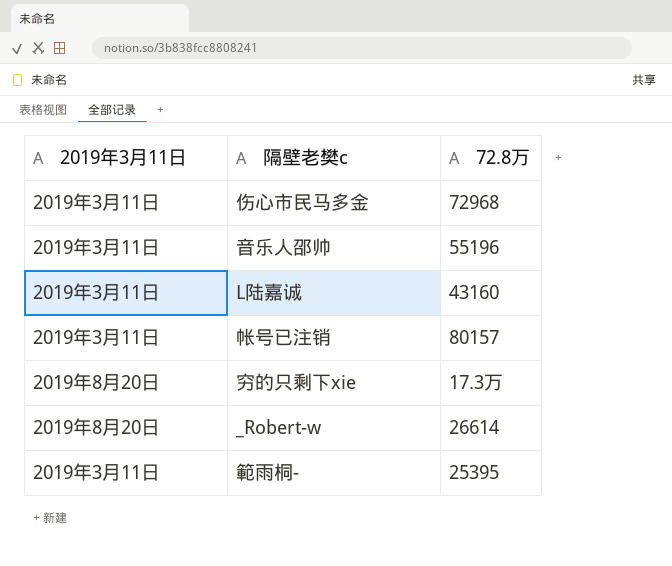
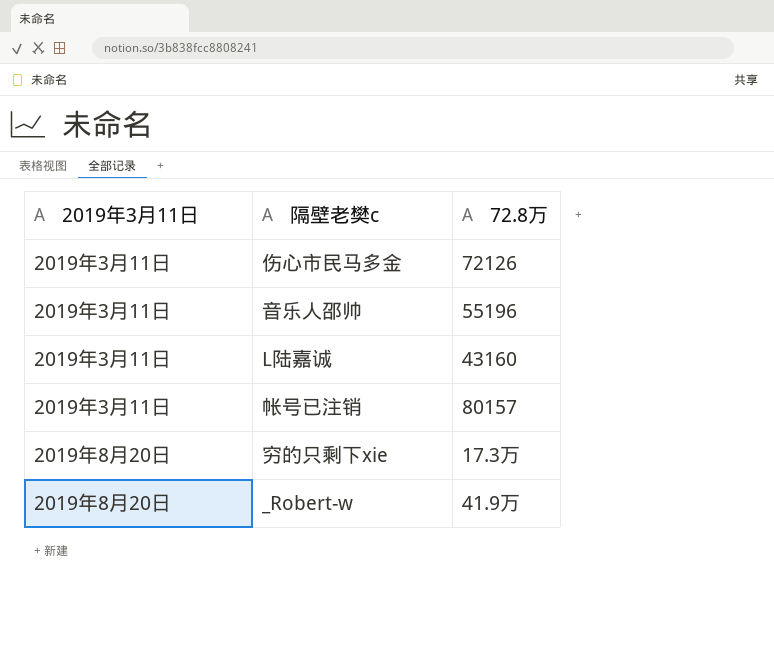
row 範雨桐-: 2019年3月11日 | 25395 -> none
伤心市民马多金 | 72.8万: 72968 -> 72126
_Robert-w | 72.8万: 26614 -> 41.9万

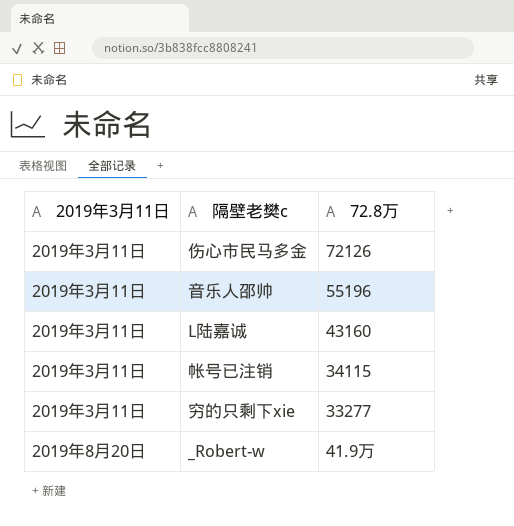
帐号已注销 | 72.8万: 80157 -> 34115
穷的只剩下xie | 2019年3月11日: 2019年8月20日 -> 2019年3月11日
穷的只剩下xie | 72.8万: 17.3万 -> 33277

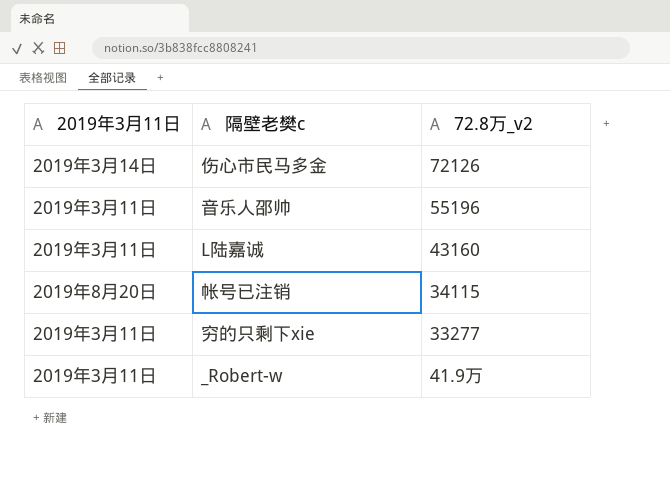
column name: 72.8万 -> 72.8万_v2
伤心市民马多金 | 2019年3月11日: 2019年3月11日 -> 2019年3月14日
帐号已注销 | 2019年3月11日: 2019年3月11日 -> 2019年8月20日
_Robert-w | 2019年3月11日: 2019年8月20日 -> 2019年3月11日

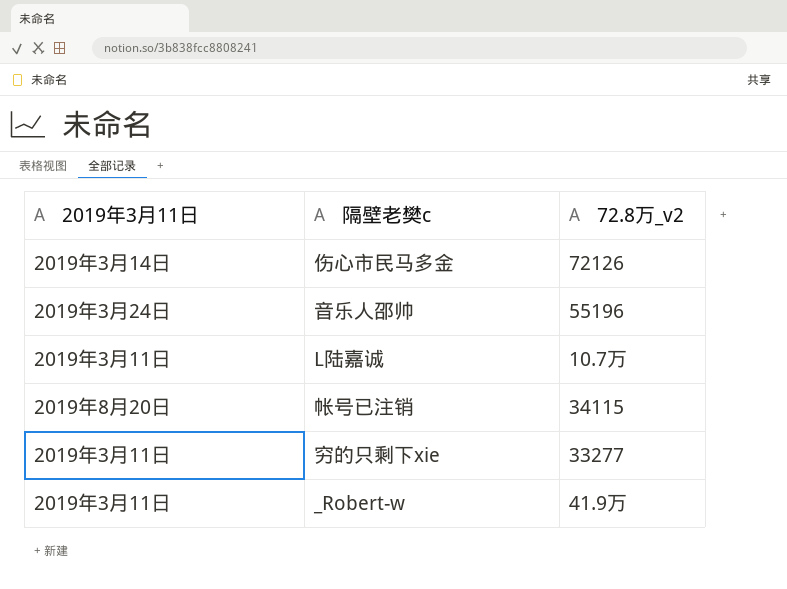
音乐人邵帅 | 2019年3月11日: 2019年3月11日 -> 2019年3月24日
L陆嘉诚 | 72.8万_v2: 43160 -> 10.7万

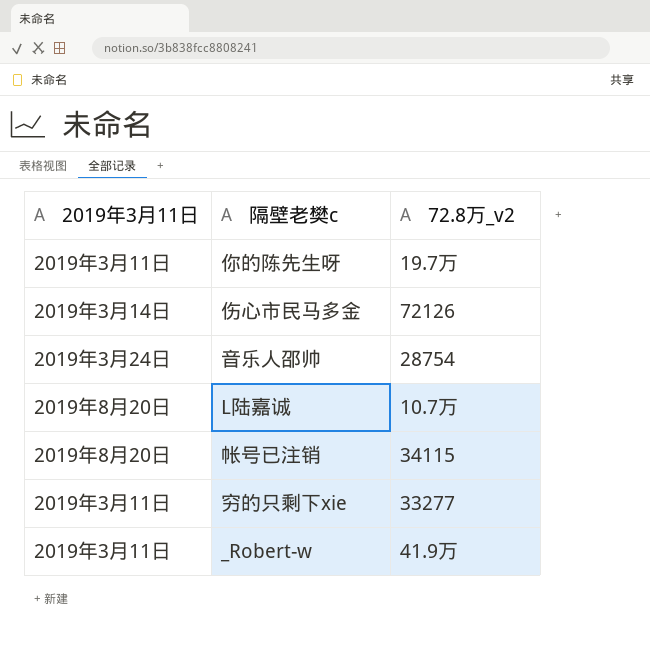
row 你的陈先生呀: none -> 2019年3月11日 | 19.7万
音乐人邵帅 | 72.8万_v2: 55196 -> 28754
L陆嘉诚 | 2019年3月11日: 2019年3月11日 -> 2019年8月20日

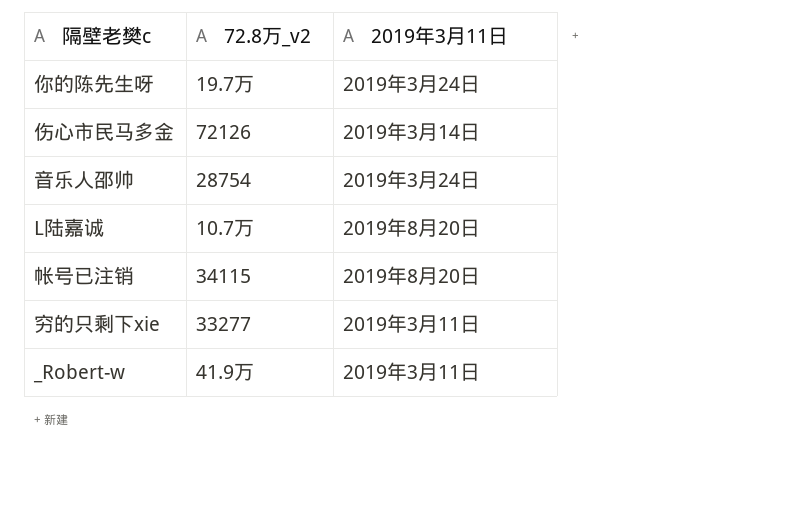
column 2019年3月11日 | position: 1 -> 3
你的陈先生呀 | 2019年3月11日: 2019年3月11日 -> 2019年3月24日

